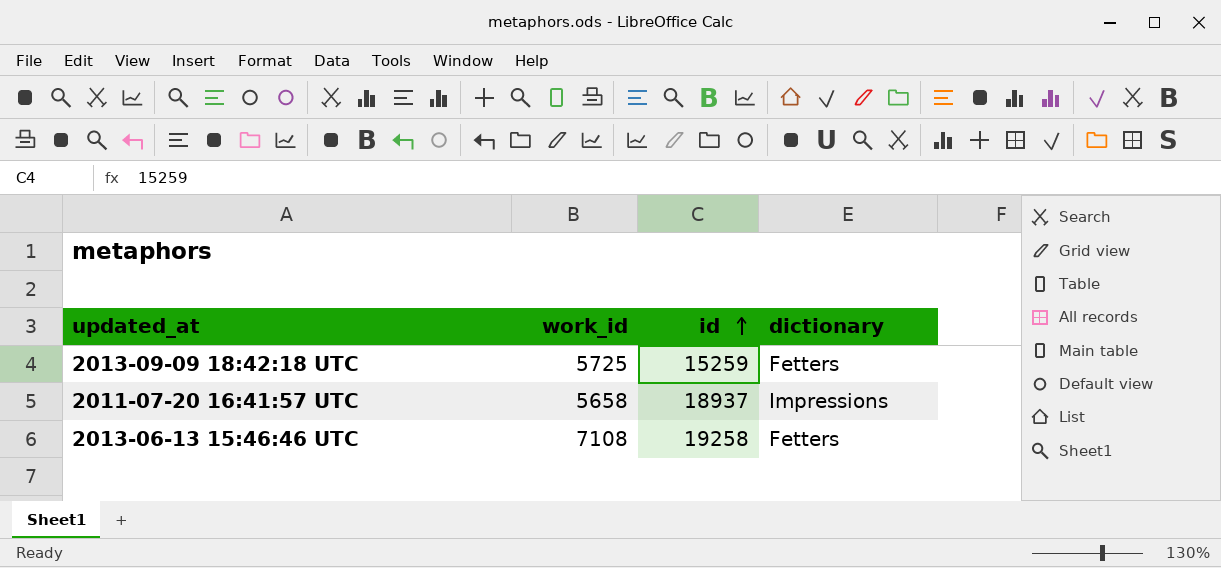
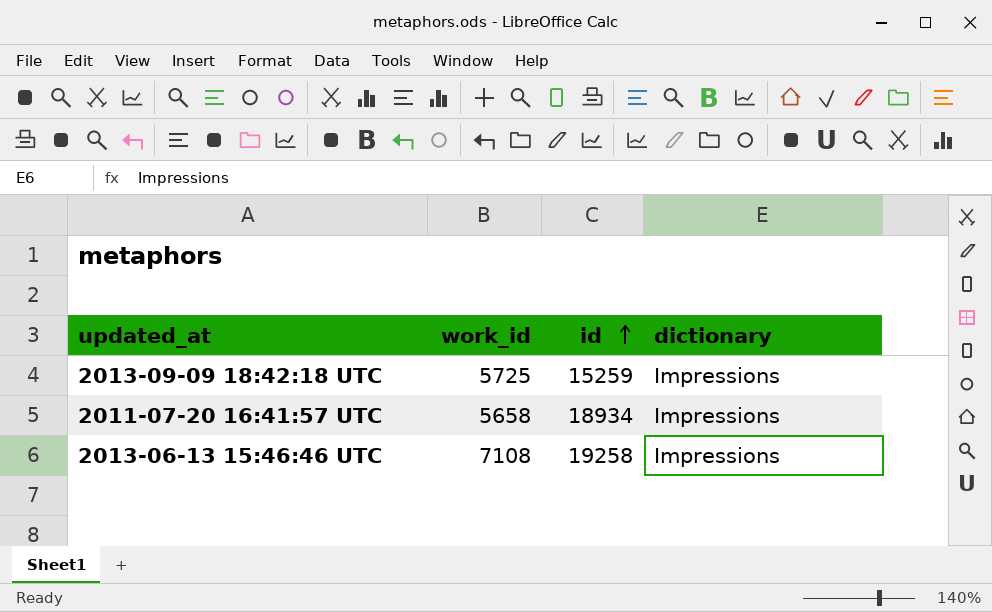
2013-09-09 18:42:18 UTC | dictionary: Fetters -> Impressions
2011-07-20 16:41:57 UTC | id: 18937 -> 18934
2013-06-13 15:46:46 UTC | dictionary: Fetters -> Impressions

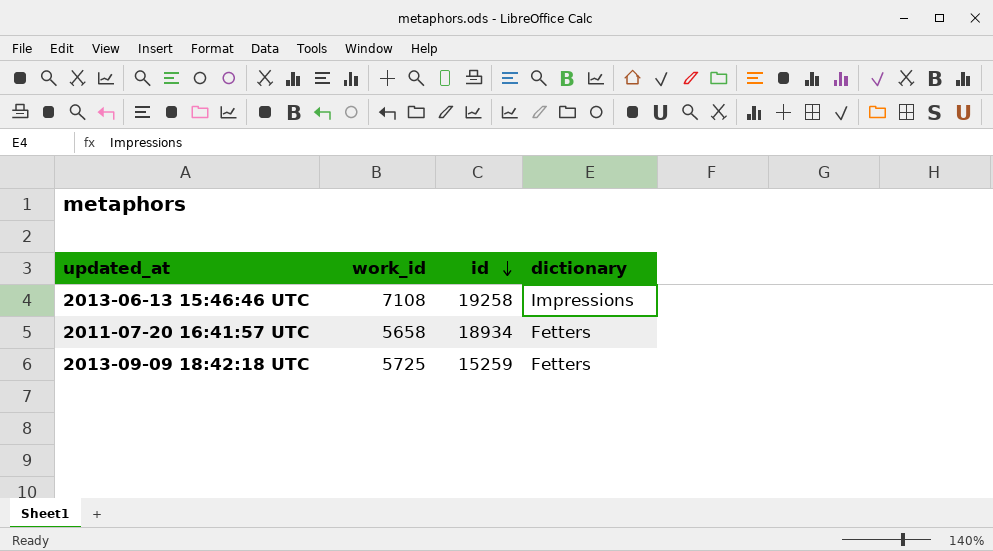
row order: id ascending -> id descending
2011-07-20 16:41:57 UTC | dictionary: Impressions -> Fetters
2013-09-09 18:42:18 UTC | dictionary: Impressions -> Fetters

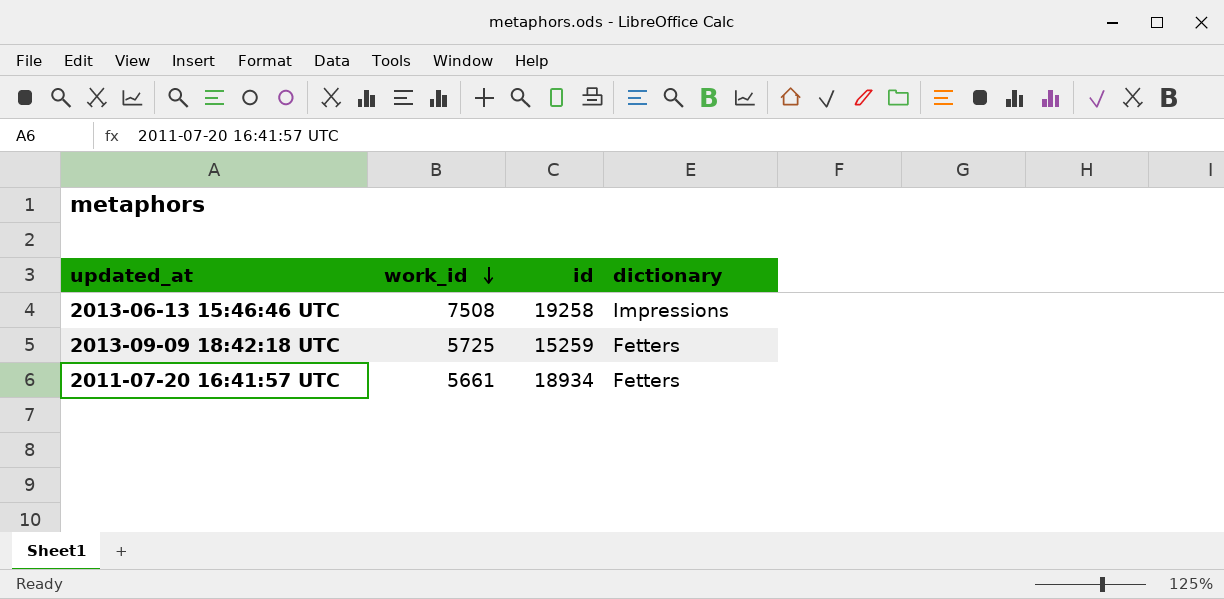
row order: id descending -> work_id descending
2013-06-13 15:46:46 UTC | work_id: 7108 -> 7508
2011-07-20 16:41:57 UTC | work_id: 5658 -> 5661

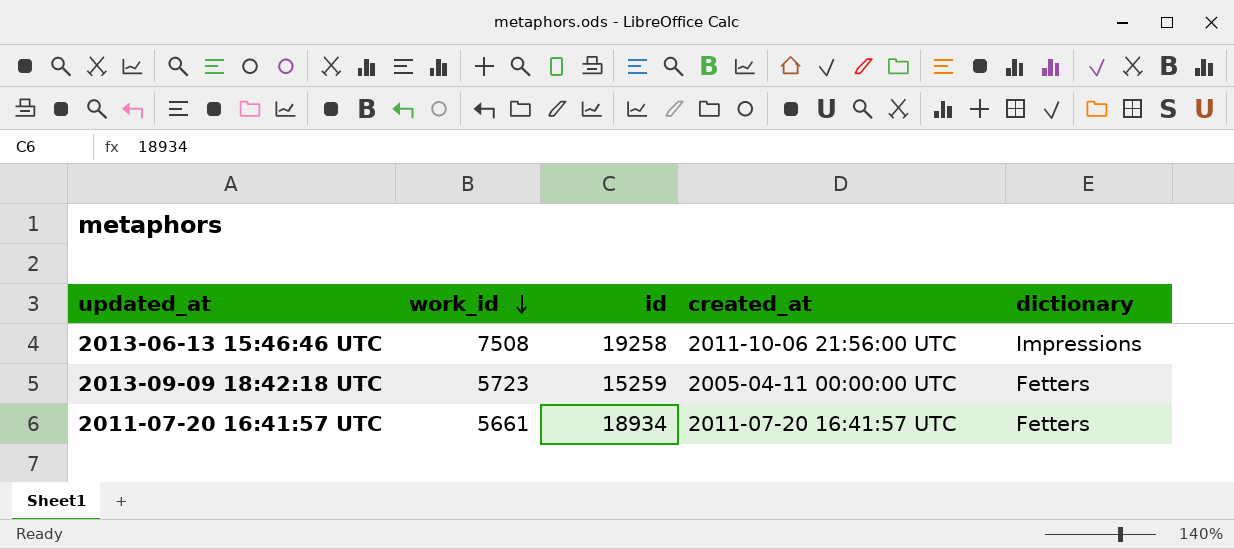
column created_at | position: none -> 4
2013-09-09 18:42:18 UTC | work_id: 5725 -> 5723

